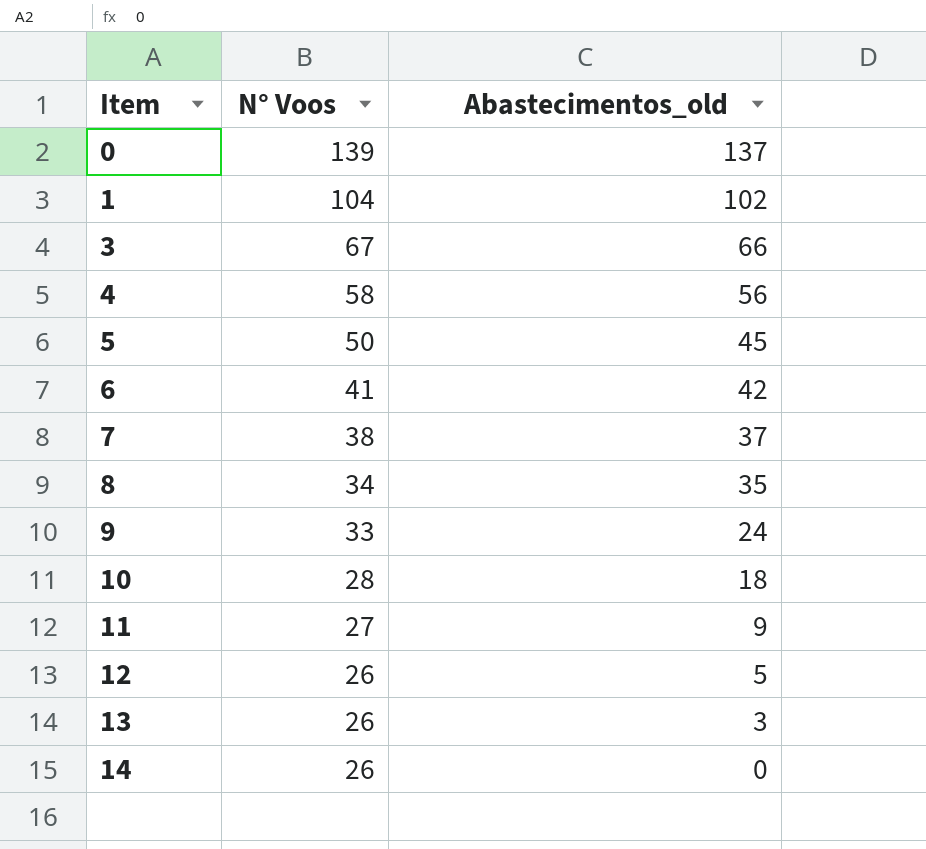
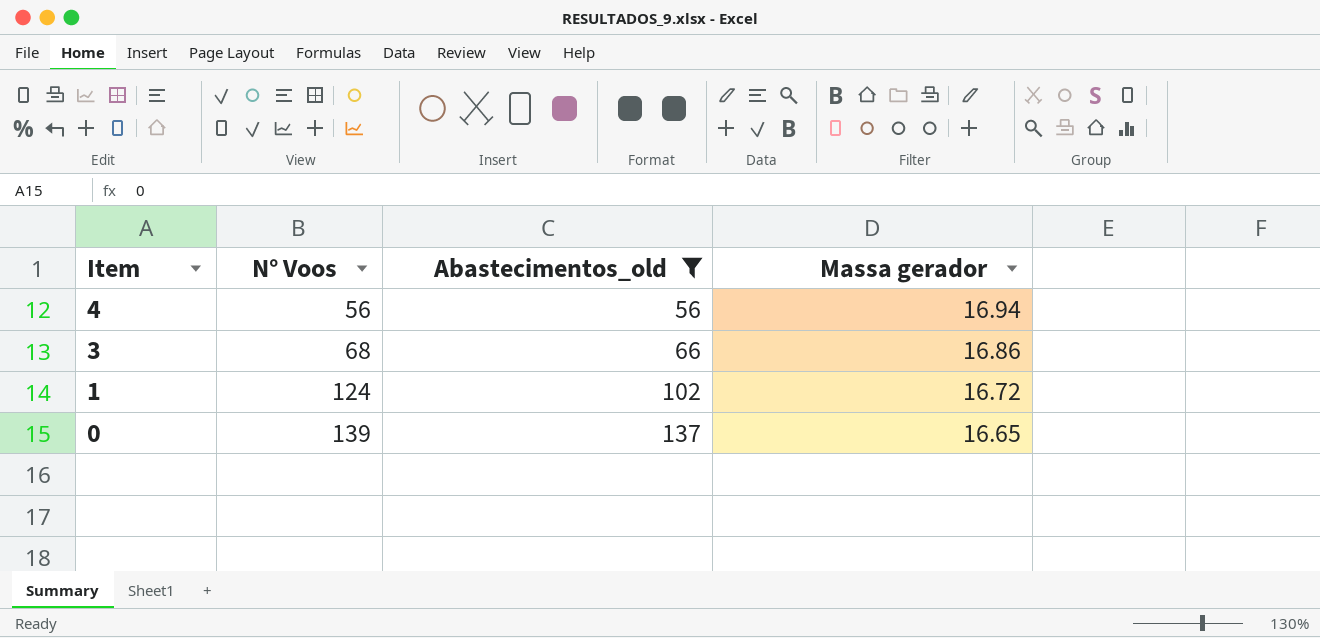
filter: none -> Abastecimentos_old >= 56
row order: Item ascending -> Item descending
column Massa gerador | position: none -> 4
4 | N° Voos: 58 -> 56
3 | N° Voos: 67 -> 68
1 | N° Voos: 104 -> 124

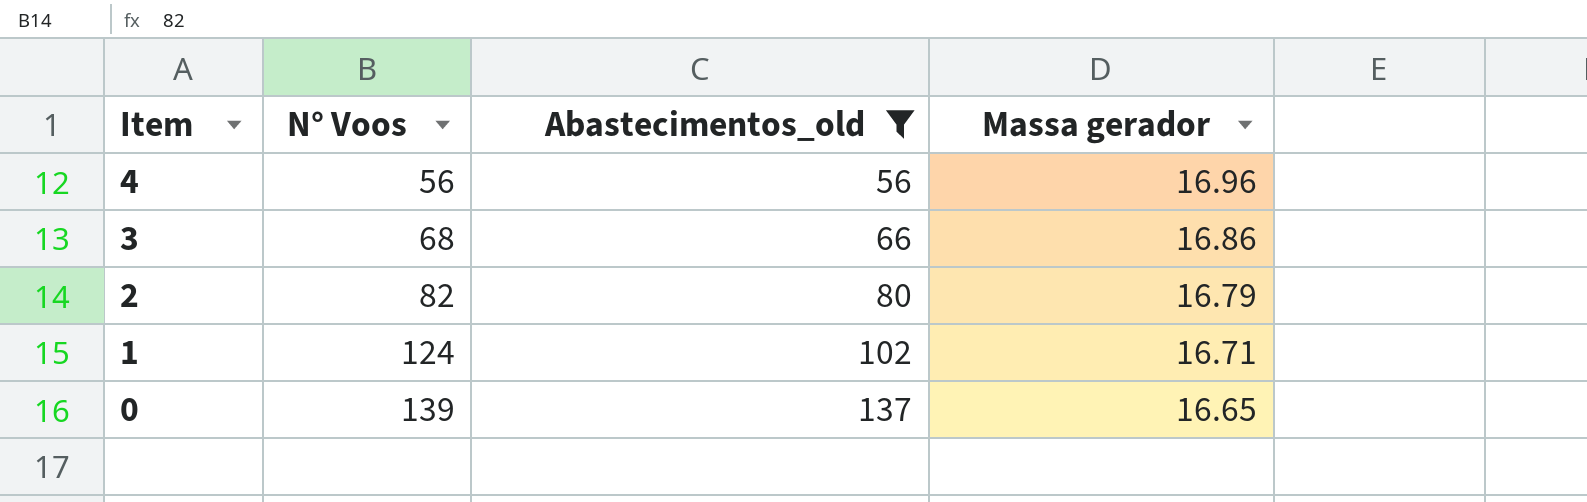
4 | Massa gerador: 16.94 -> 16.96
row 2: none -> 82 | 80 | 16.79
1 | Massa gerador: 16.72 -> 16.71

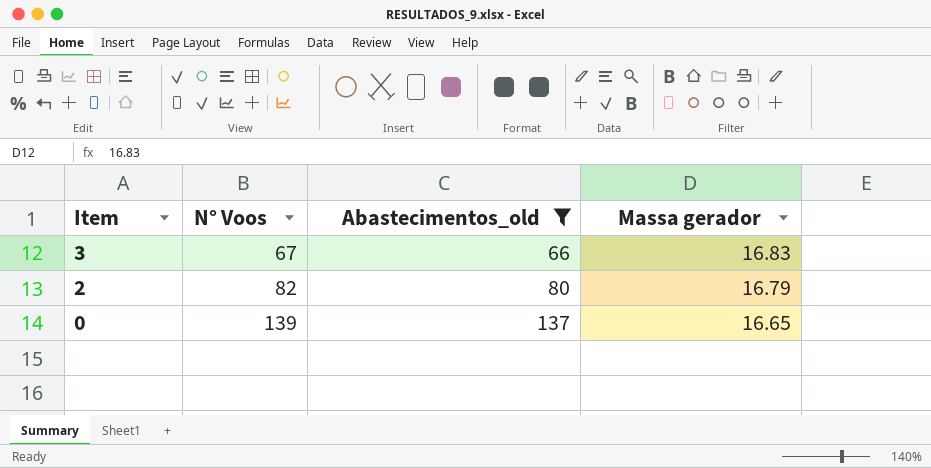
row 4: 56 | 56 | 16.96 -> none
row 1: 124 | 102 | 16.71 -> none
3 | N° Voos: 68 -> 67
3 | Massa gerador: 16.86 -> 16.83

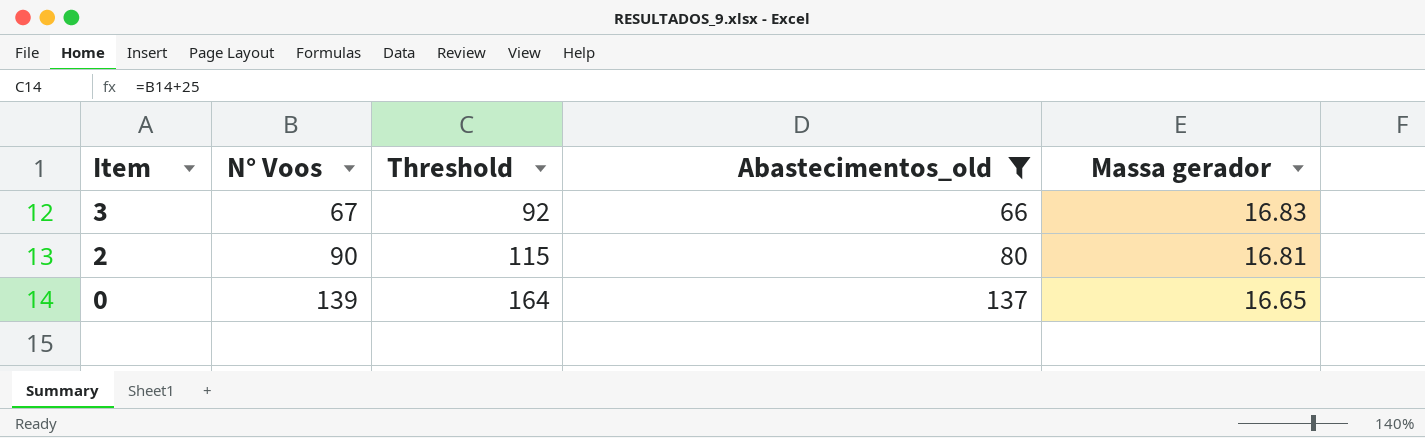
column Threshold | formula: none -> [N° Voos] + 25
2 | N° Voos: 82 -> 90
2 | Massa gerador: 16.79 -> 16.81

